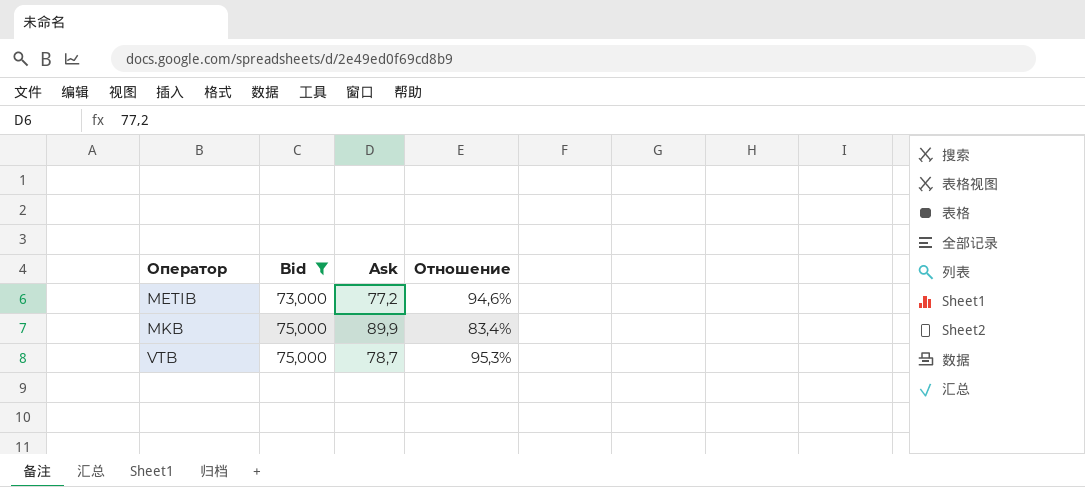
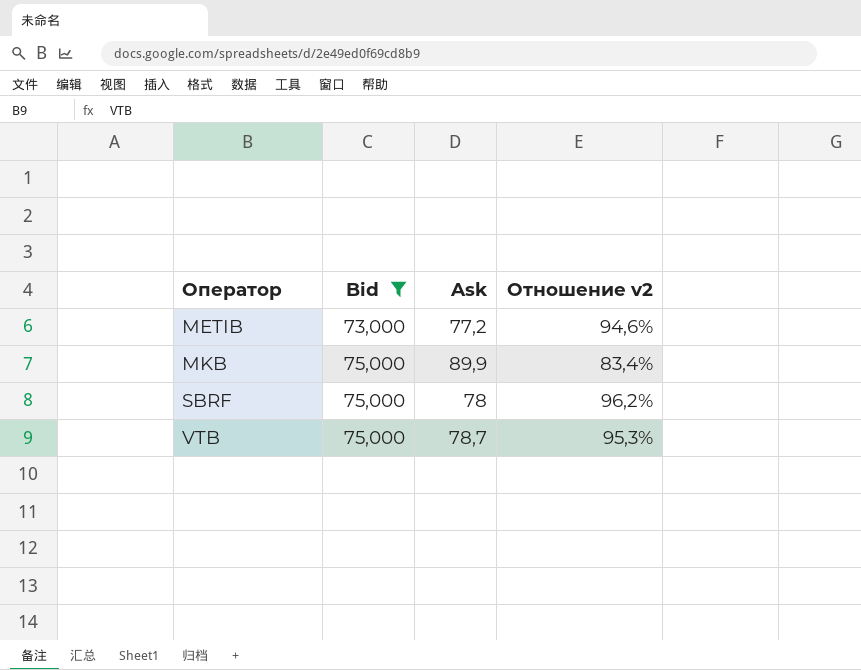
column name: Отношение -> Отношение v2
row SBRF: none -> 75,000 | 78 | 96,2%

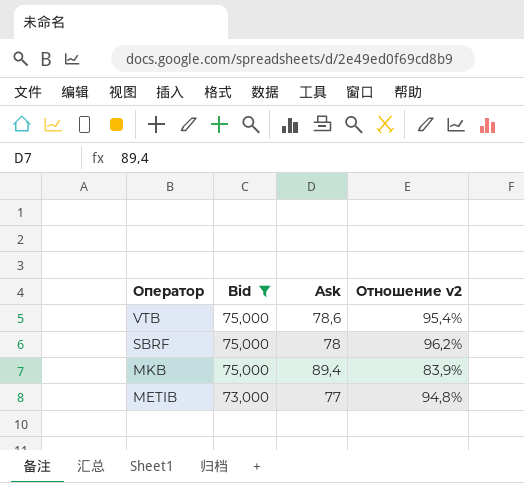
row order: Оператор ascending -> Оператор descending
VTB | Ask: 78,7 -> 78,6
VTB | Отношение v2: 95,3% -> 95,4%
MKB | Ask: 89,9 -> 89,4
MKB | Отношение v2: 83,4% -> 83,9%
METIB | Ask: 77,2 -> 77
METIB | Отношение v2: 94,6% -> 94,8%

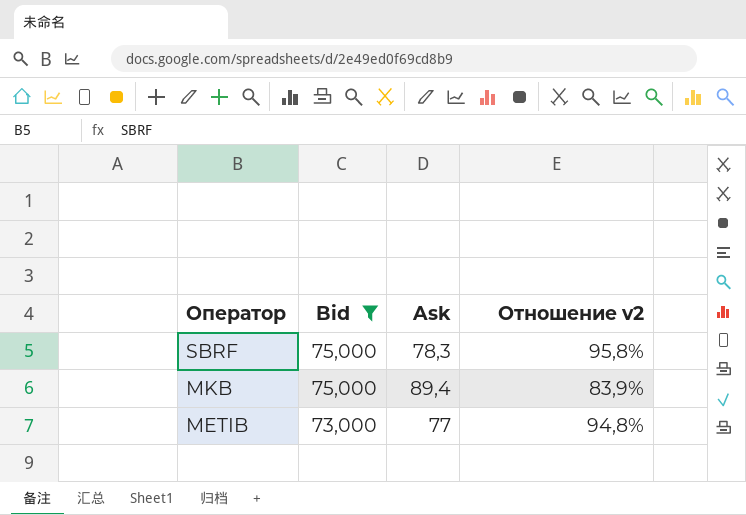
row VTB: 75,000 | 78,6 | 95,4% -> none
SBRF | Ask: 78 -> 78,3
SBRF | Отношение v2: 96,2% -> 95,8%

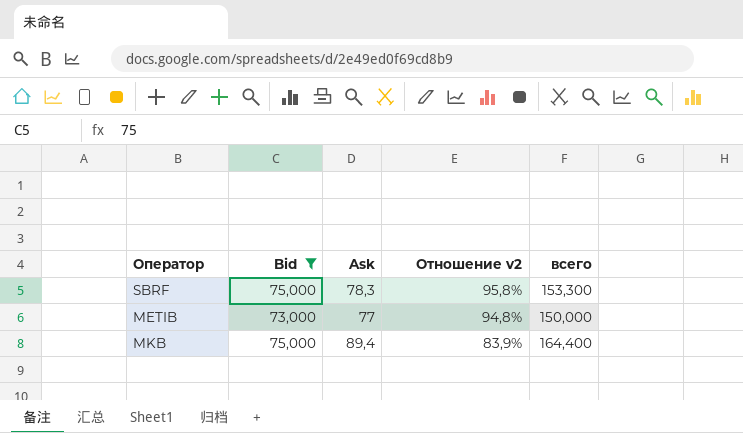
row order: Оператор descending -> Отношение v2 descending
column всего | formula: none -> [Bid] + [Ask]

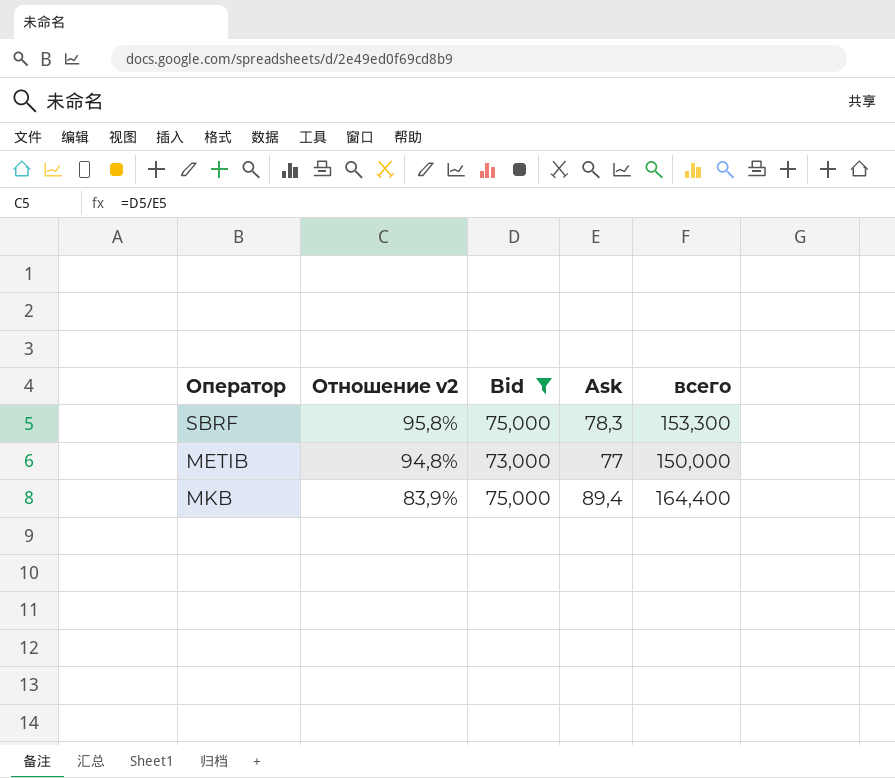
column Отношение v2 | position: 4 -> 2

